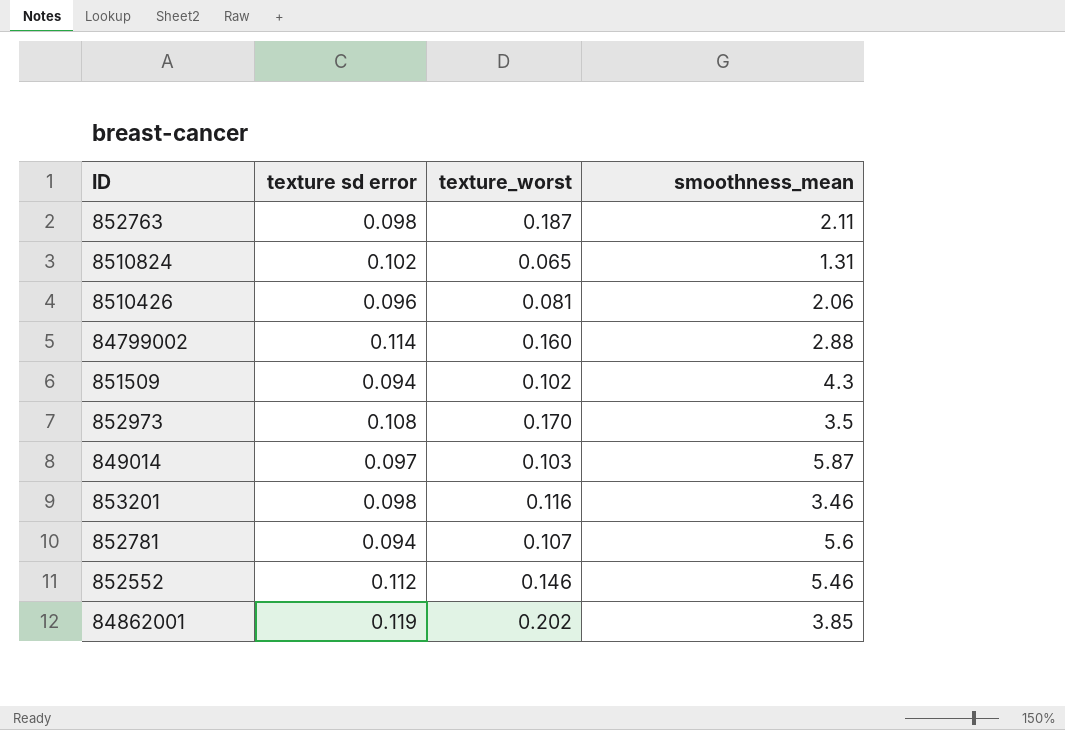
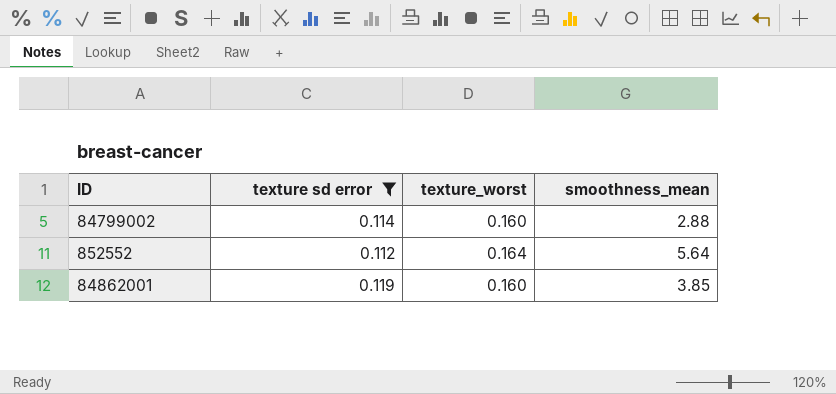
filter: none -> texture sd error >= 0.112
852552 | texture_worst: 0.146 -> 0.164
852552 | smoothness_mean: 5.46 -> 5.64
84862001 | texture_worst: 0.202 -> 0.160

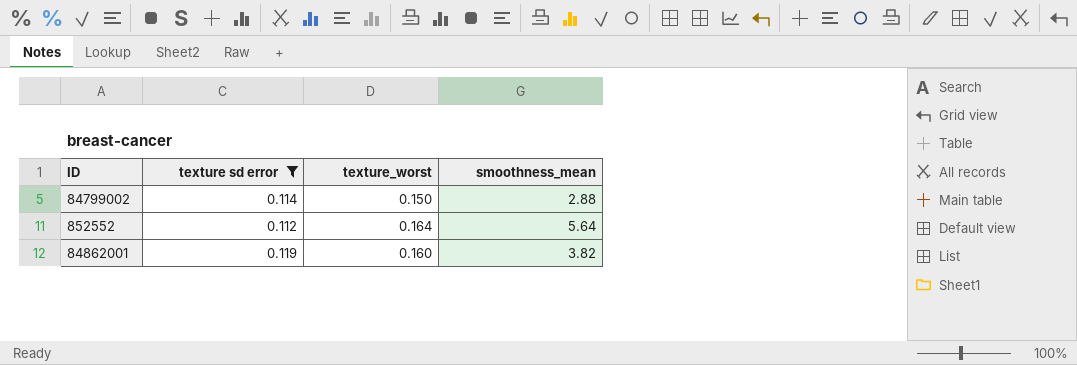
84799002 | texture_worst: 0.160 -> 0.150
84862001 | smoothness_mean: 3.85 -> 3.82

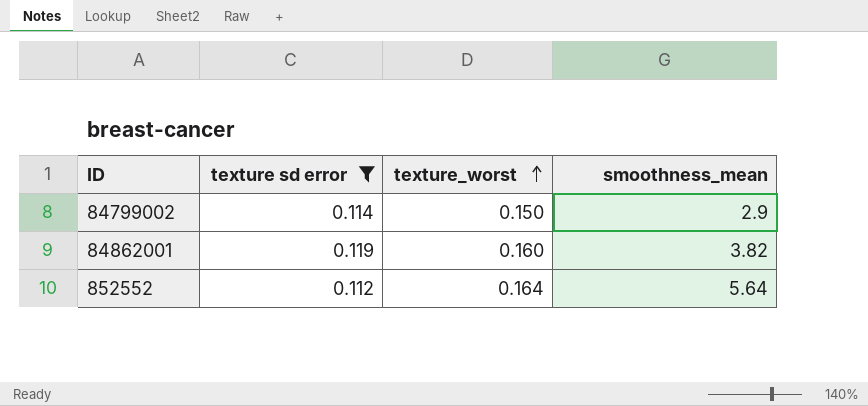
row order: none -> texture_worst ascending
84799002 | smoothness_mean: 2.88 -> 2.9

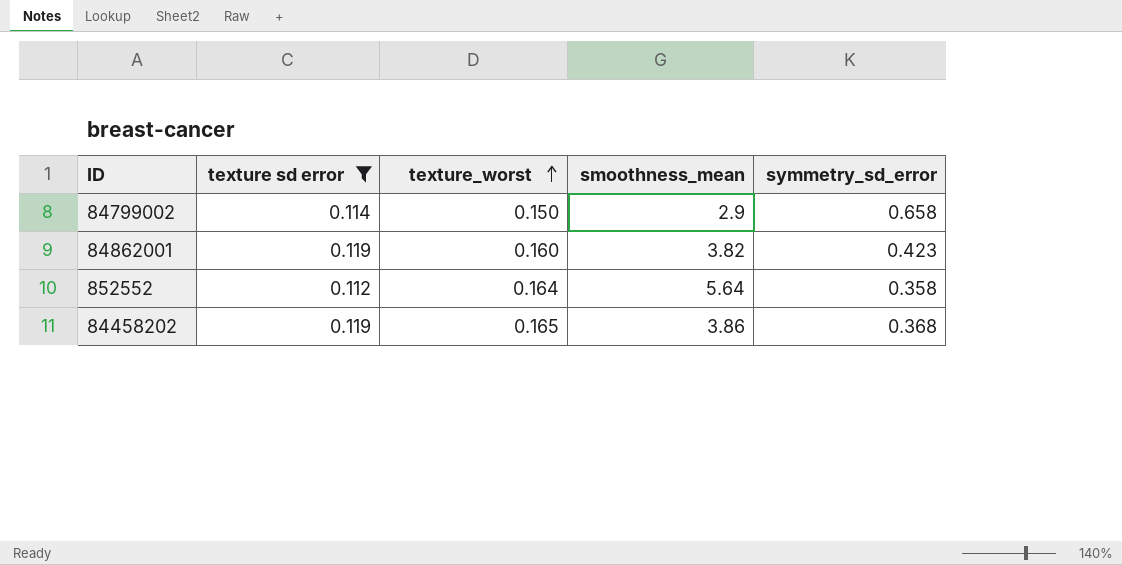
column symmetry_sd_error | position: none -> 5
row 84458202: none -> 0.119 | 0.165 | 3.86 | 0.368

